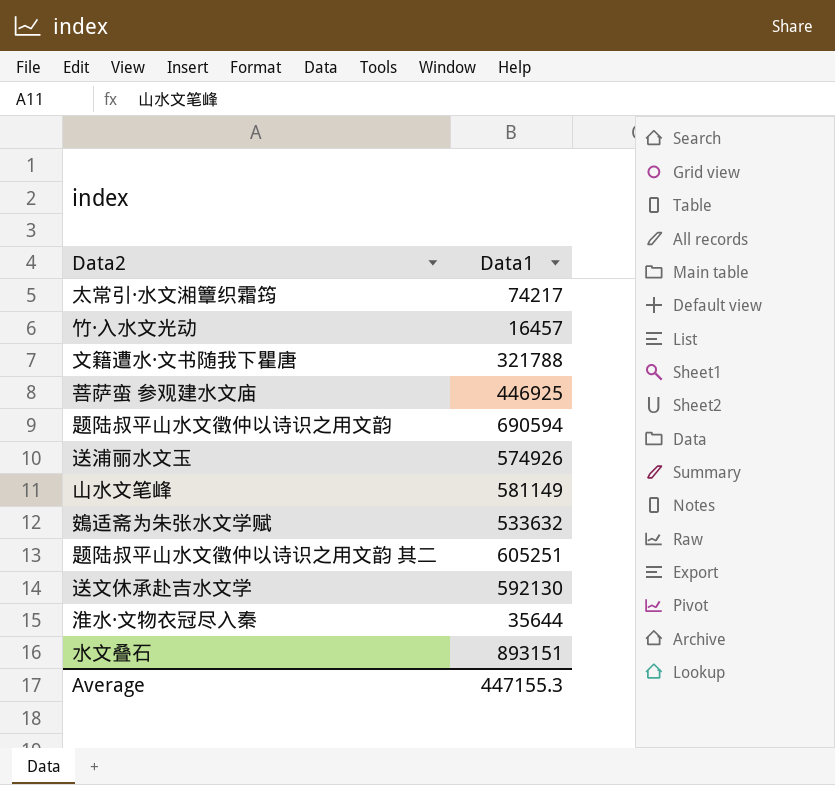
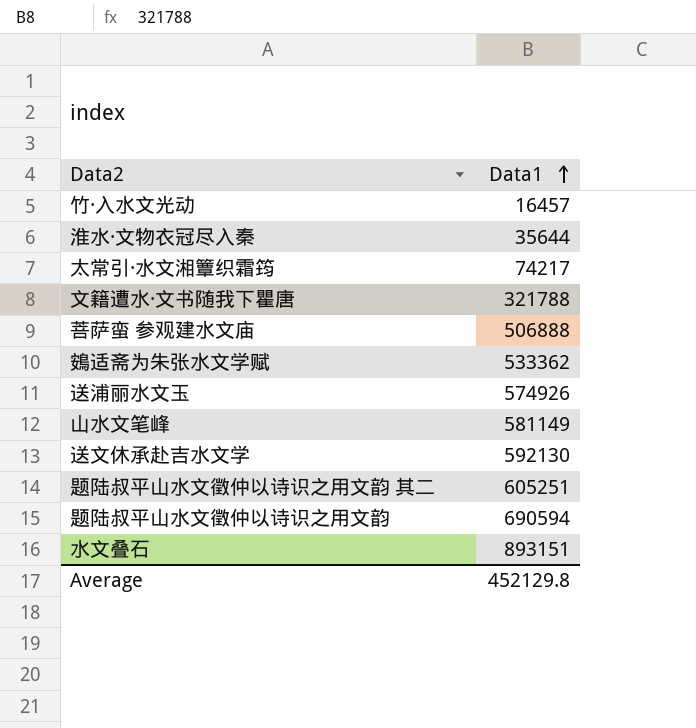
row order: none -> Data1 ascending
菩萨蛮 参观建水文庙 | Data1: 446925 -> 506888
鴳适斋为朱张水文学赋 | Data1: 533632 -> 533362
Average | Data1: 447155.3 -> 452129.8

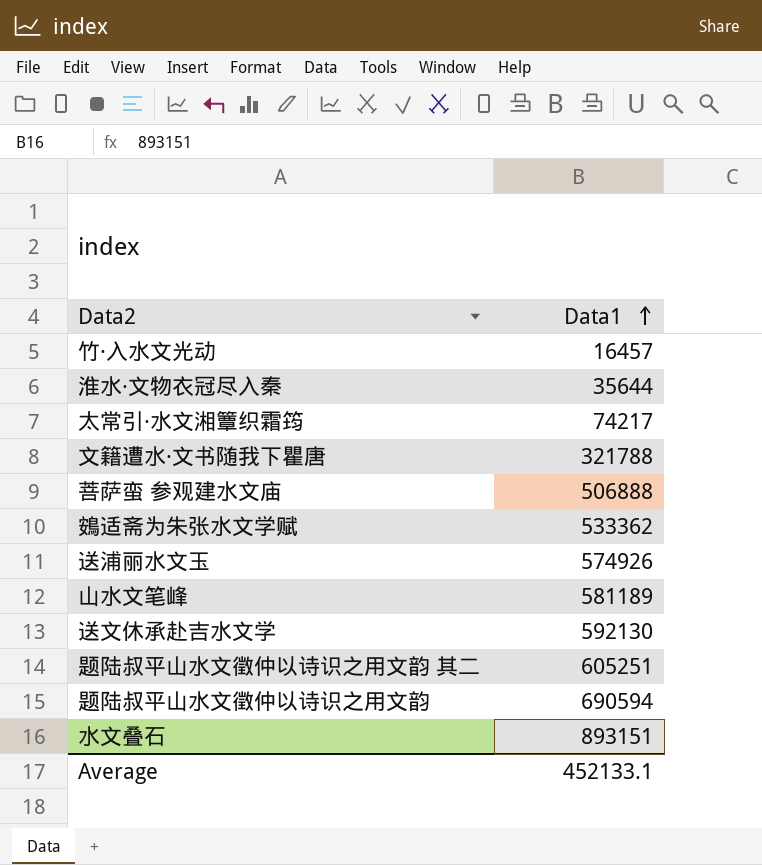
山水文笔峰 | Data1: 581149 -> 581189
Average | Data1: 452129.8 -> 452133.1

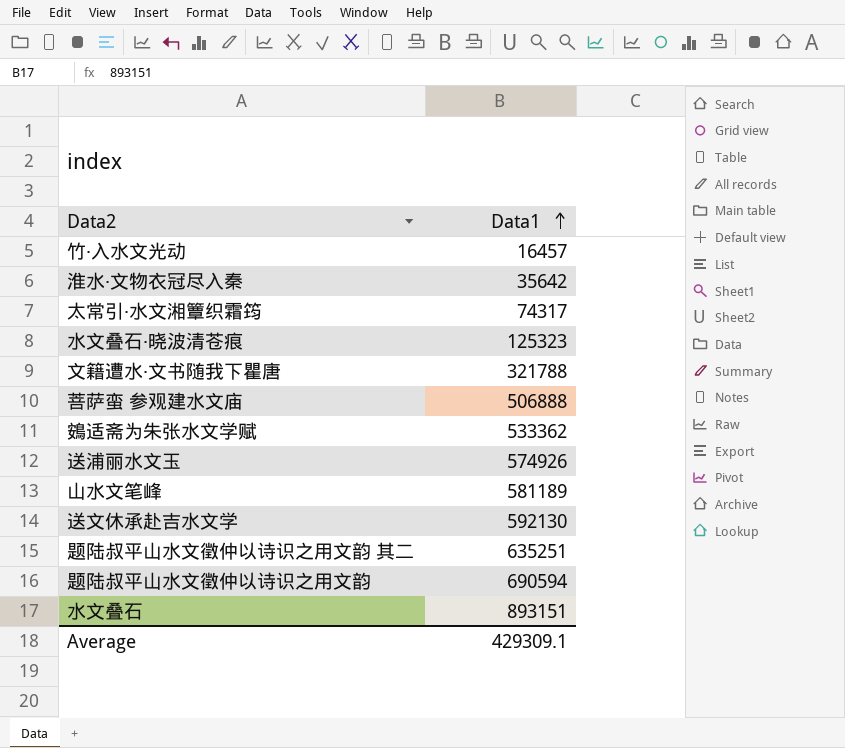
淮水·文物衣冠尽入秦 | Data1: 35644 -> 35642
太常引·水文湘簟织霜筠 | Data1: 74217 -> 74317
row 水文叠石·晓波清苍痕: none -> 125323
题陆叔平山水文徵仲以诗识之用文韵 其二 | Data1: 605251 -> 635251
Average | Data1: 452133.1 -> 429309.1

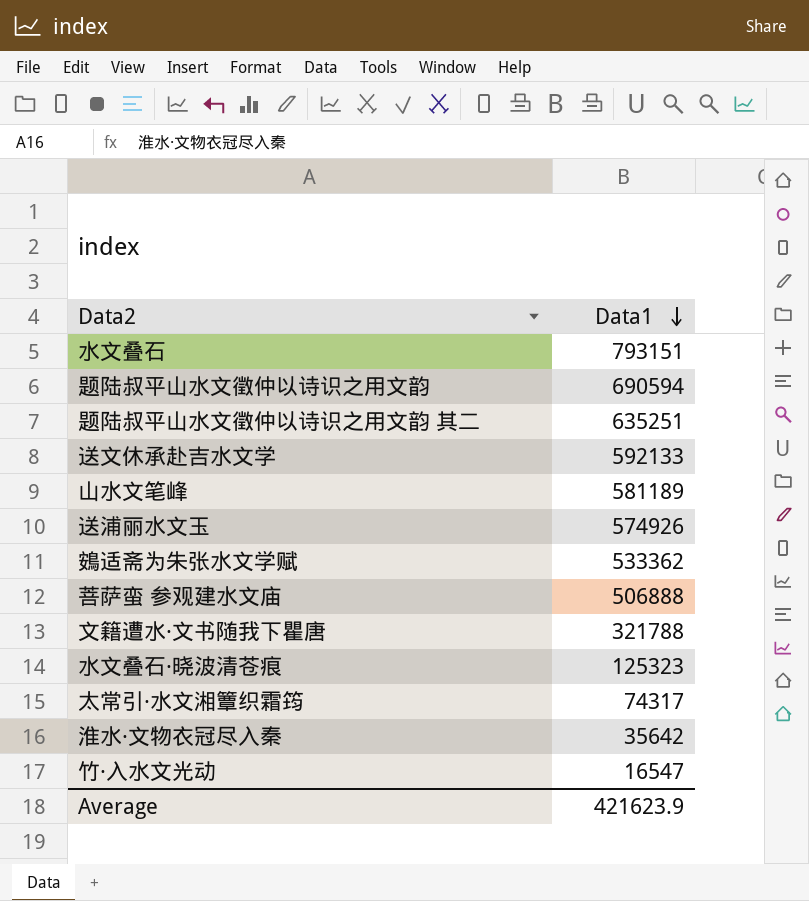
row order: Data1 ascending -> Data1 descending
水文叠石 | Data1: 893151 -> 793151
送文休承赴吉水文学 | Data1: 592130 -> 592133
竹·入水文光动 | Data1: 16457 -> 16547
Average | Data1: 429309.1 -> 421623.9

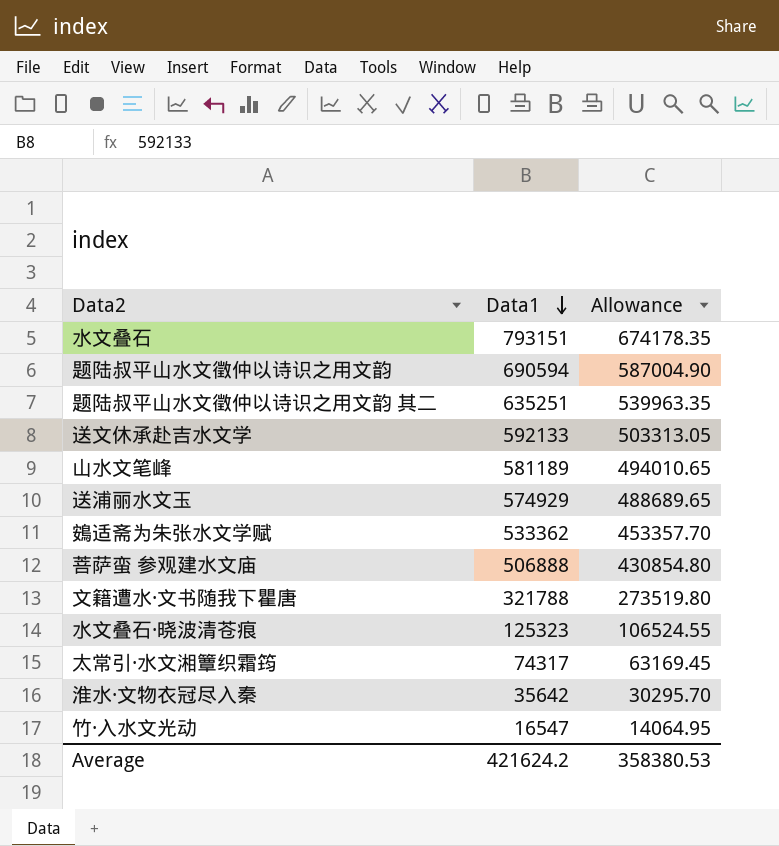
column Allowance | formula: none -> [Data1] * 0.85
送浦丽水文玉 | Data1: 574926 -> 574929
Average | Data1: 421623.9 -> 421624.2

